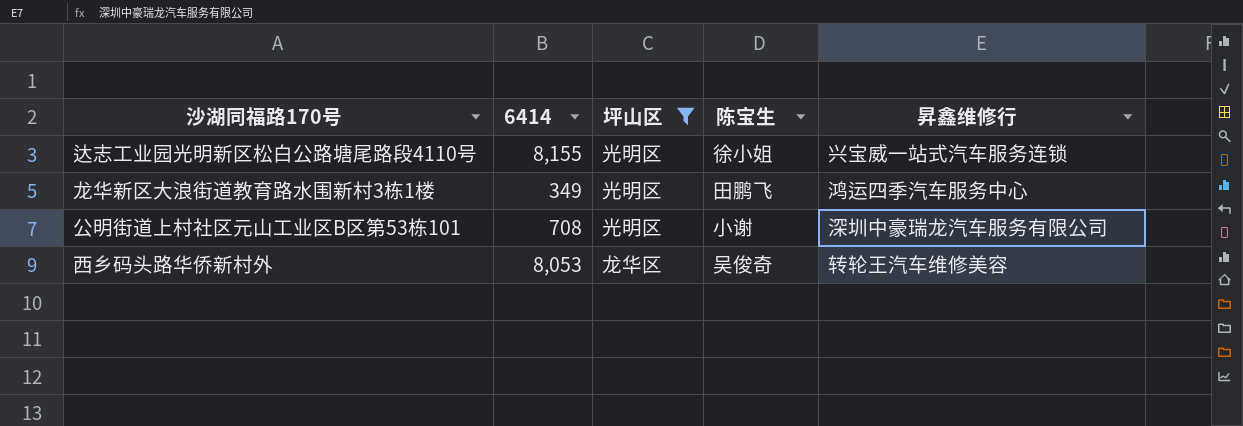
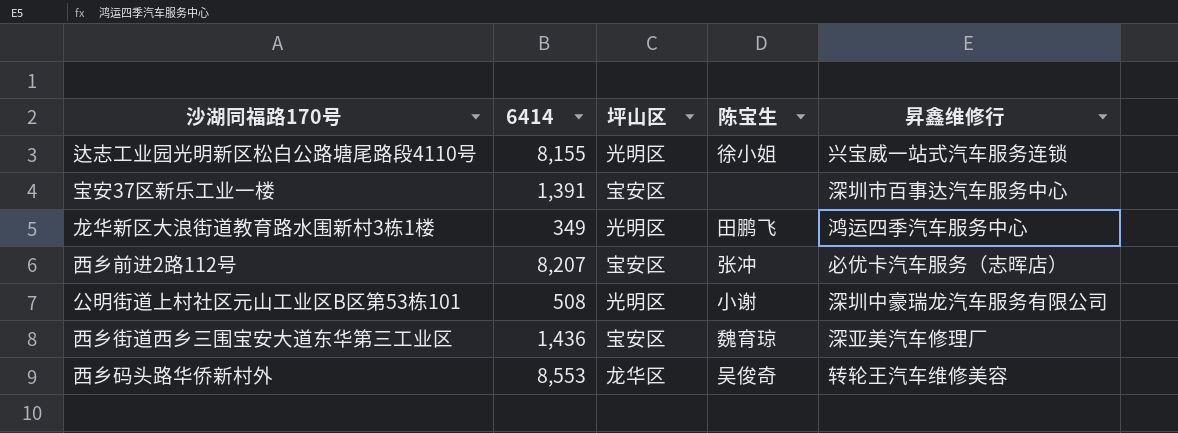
filter: 坪山区 != 宝安区 -> none
公明街道上村社区元山工业区B区第53栋101 | 6414: 708 -> 508
西乡码头路华侨新村外 | 6414: 8,053 -> 8,553

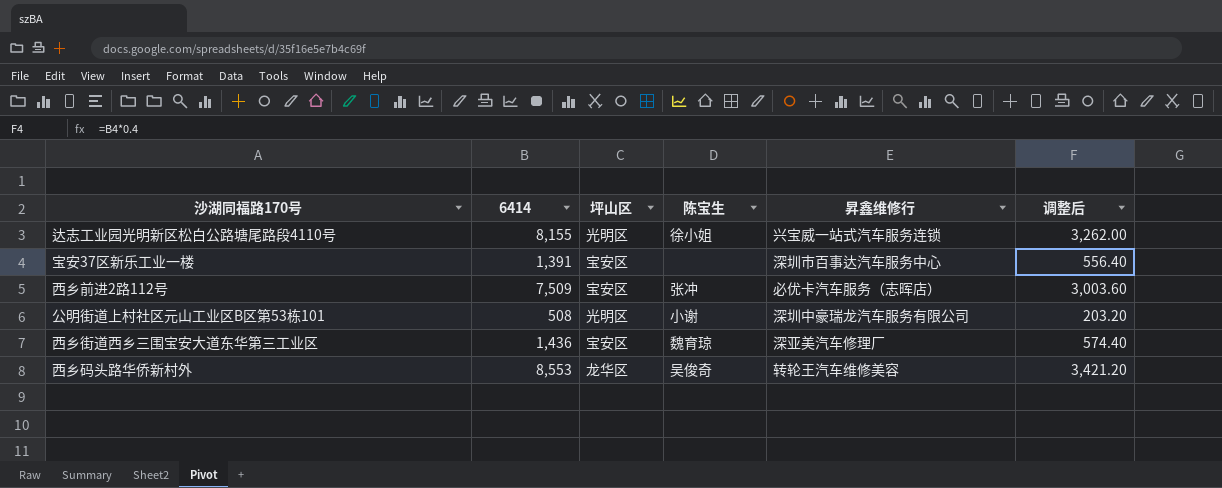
column 调整后 | formula: none -> [6414] * 0.4
row 龙华新区大浪街道教育路水围新村3栋1楼: 349 | 光明区 | 田鹏飞 | 鸿运四季汽车服务中心 -> none
西乡前进2路112号 | 6414: 8,207 -> 7,509

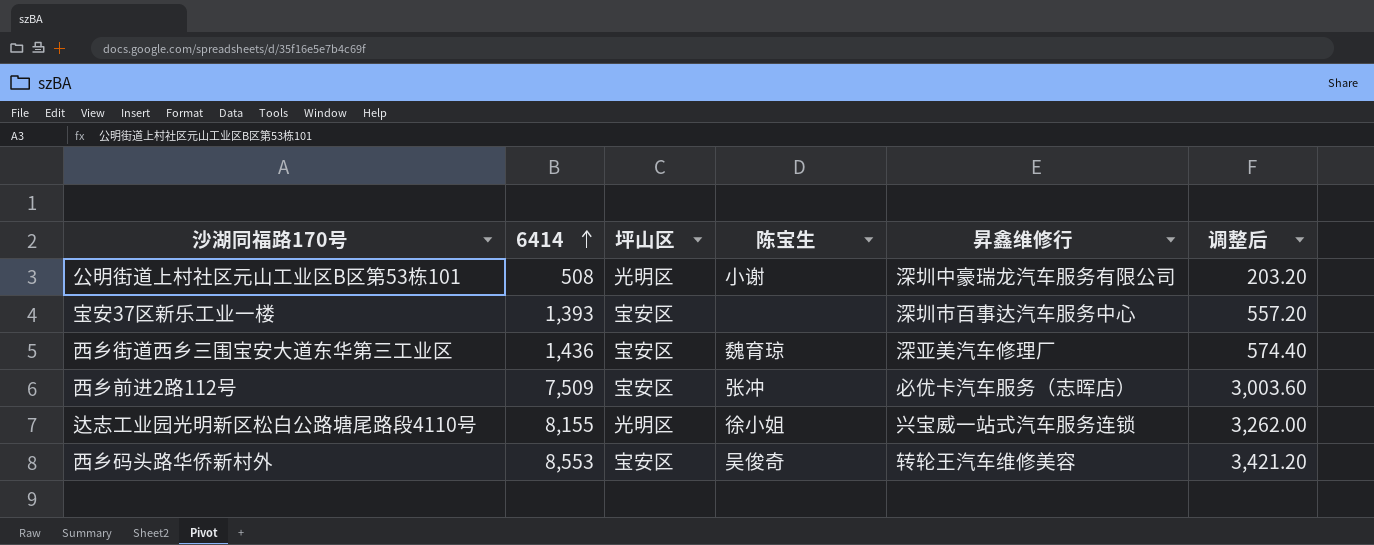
row order: none -> 6414 ascending
宝安37区新乐工业一楼 | 6414: 1,391 -> 1,393
宝安37区新乐工业一楼 | 调整后: 556.40 -> 557.20
西乡码头路华侨新村外 | 坪山区: 龙华区 -> 宝安区

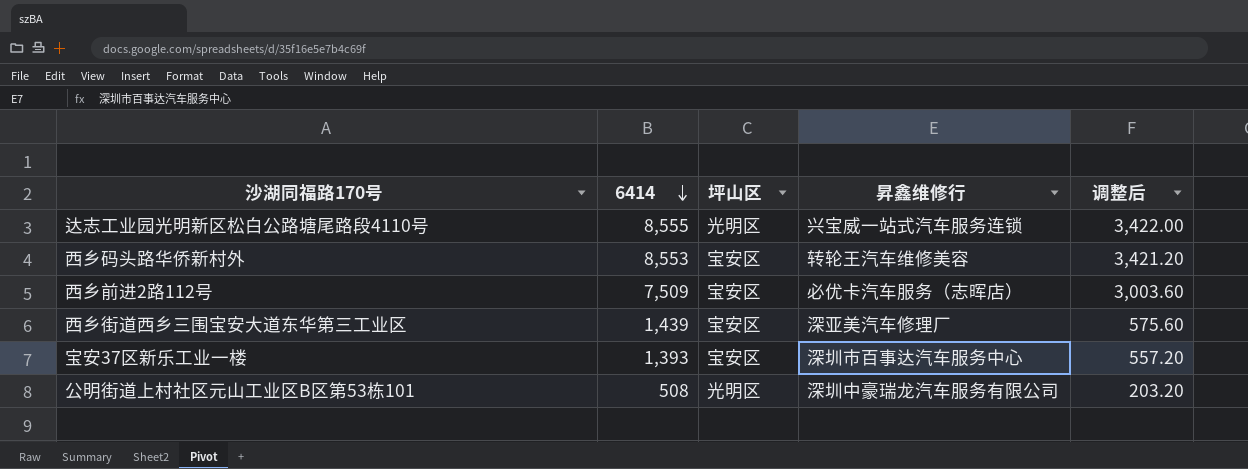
row order: 6414 ascending -> 6414 descending
column 陈宝生 | position: 4 -> none
达志工业园光明新区松白公路塘尾路段4110号 | 6414: 8,155 -> 8,555
达志工业园光明新区松白公路塘尾路段4110号 | 调整后: 3,262.00 -> 3,422.00
西乡街道西乡三围宝安大道东华第三工业区 | 6414: 1,436 -> 1,439
西乡街道西乡三围宝安大道东华第三工业区 | 调整后: 574.40 -> 575.60

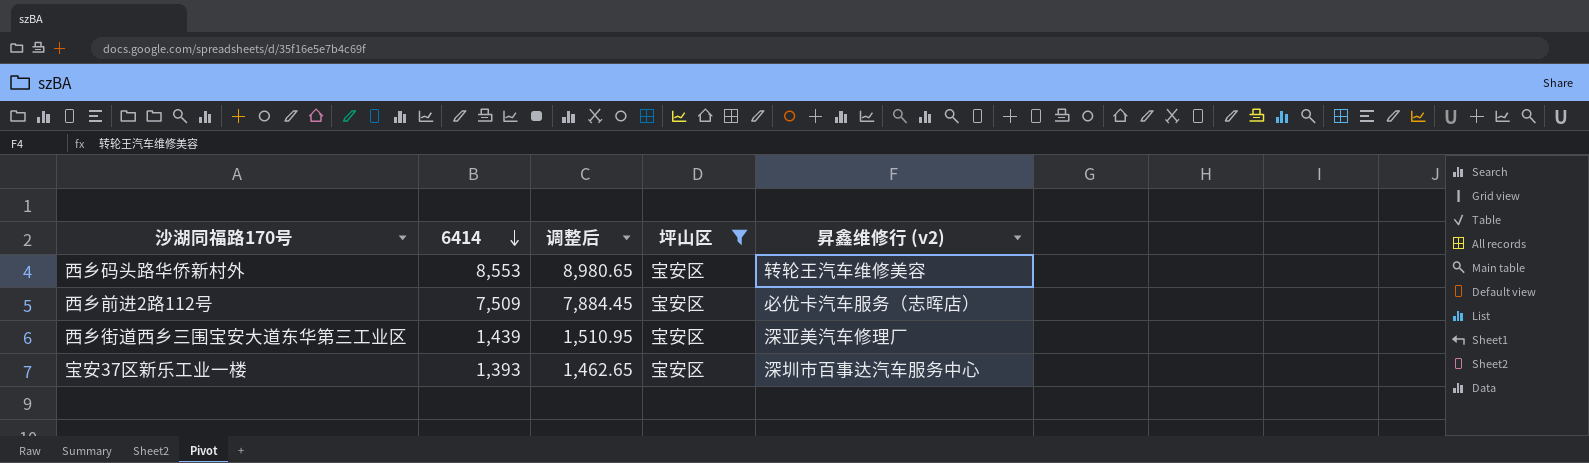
filter: none -> 坪山区 = 宝安区
column 调整后 | formula: [6414] * 0.4 -> [6414] * 1.05
column 调整后 | position: 5 -> 3
column name: 昇鑫维修行 -> 昇鑫维修行 (v2)

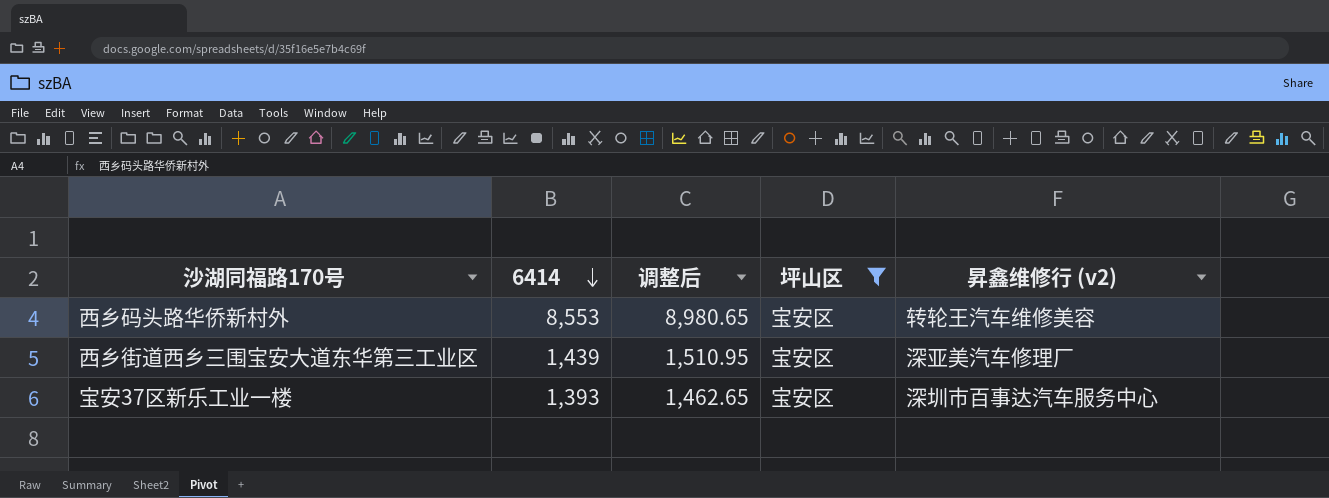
row 西乡前进2路112号: 7,509 | 7,884.45 | 宝安区 | 必优卡汽车服务（志晖店） -> none

